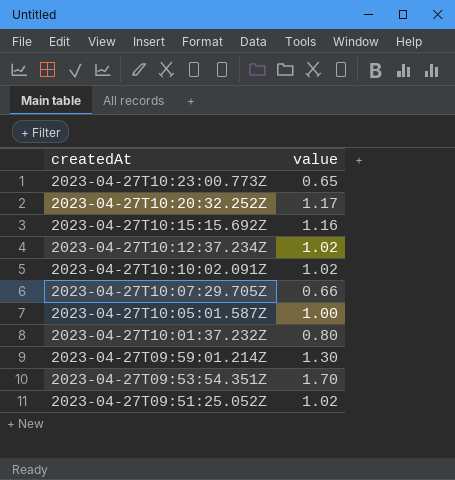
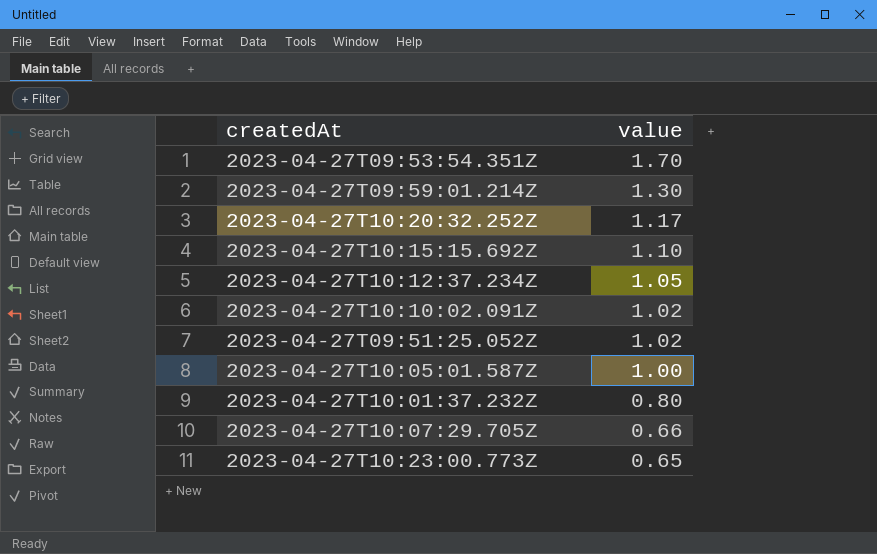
row order: createdAt descending -> value descending
2023-04-27T10:15:15.692Z | value: 1.16 -> 1.10
2023-04-27T10:12:37.234Z | value: 1.02 -> 1.05

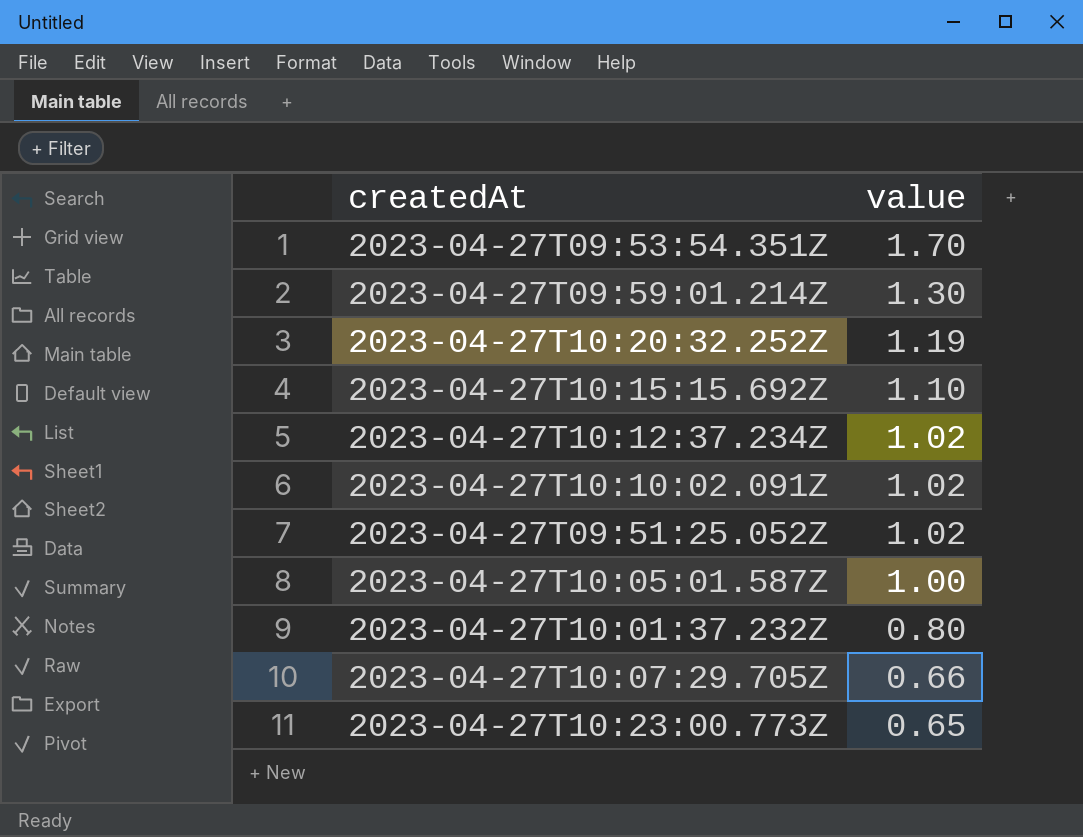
2023-04-27T10:20:32.252Z | value: 1.17 -> 1.19
2023-04-27T10:12:37.234Z | value: 1.05 -> 1.02

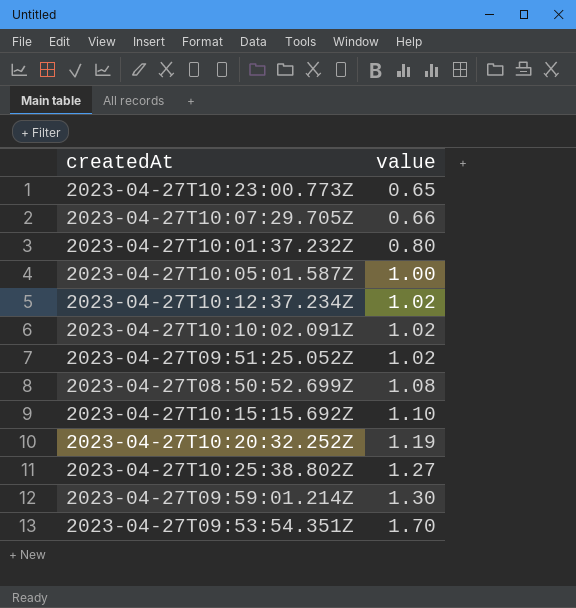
row order: value descending -> value ascending
row 2023-04-27T08:50:52.699Z: none -> 1.08
row 2023-04-27T10:25:38.802Z: none -> 1.27

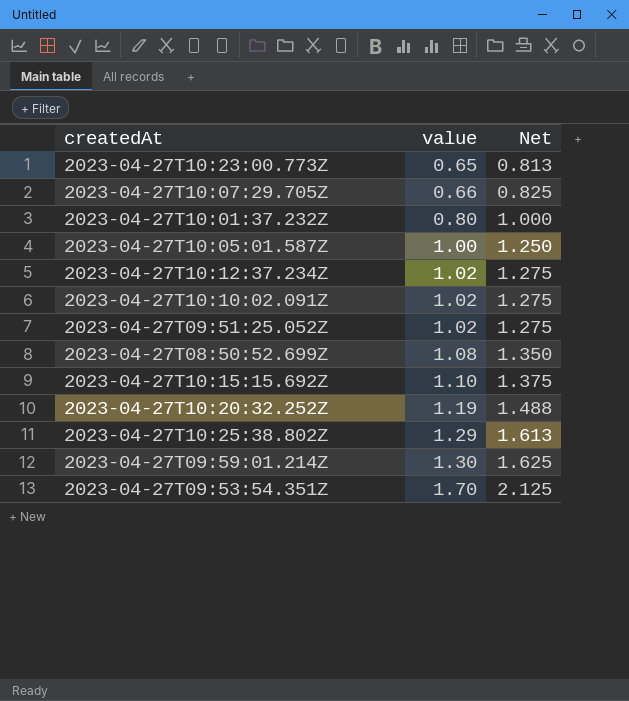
column Net | formula: none -> [value] * 1.25
2023-04-27T10:25:38.802Z | value: 1.27 -> 1.29

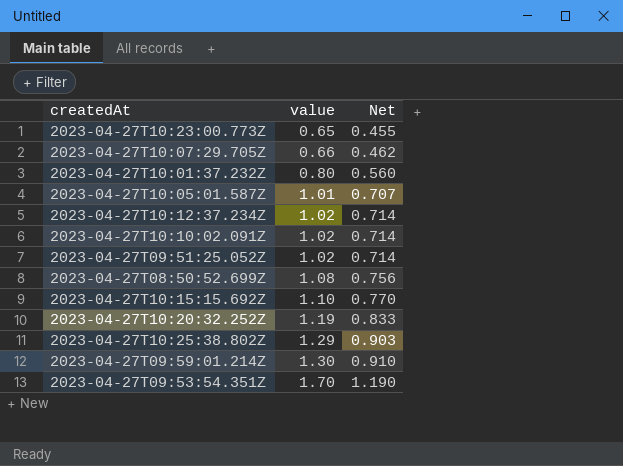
column Net | formula: [value] * 1.25 -> [value] * 0.7
2023-04-27T10:05:01.587Z | value: 1.00 -> 1.01

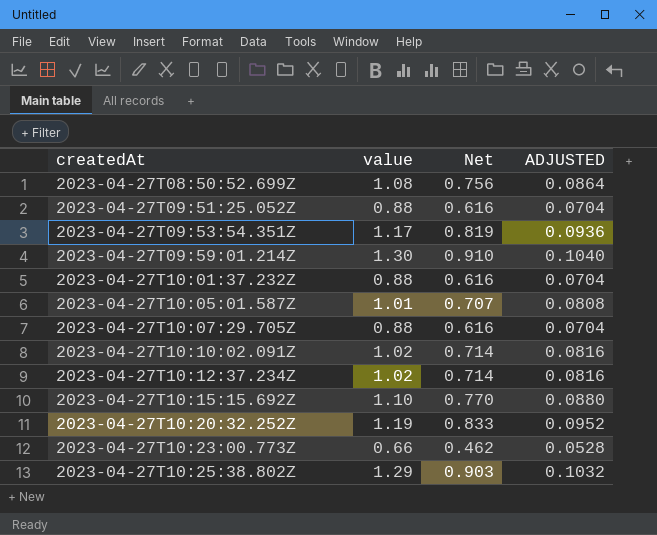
row order: value ascending -> createdAt ascending
column ADJUSTED | formula: none -> [value] * 0.08
2023-04-27T09:51:25.052Z | value: 1.02 -> 0.88
2023-04-27T09:51:25.052Z | Net: 0.714 -> 0.616
2023-04-27T09:53:54.351Z | value: 1.70 -> 1.17
2023-04-27T09:53:54.351Z | Net: 1.190 -> 0.819
2023-04-27T10:01:37.232Z | value: 0.80 -> 0.88
2023-04-27T10:01:37.232Z | Net: 0.560 -> 0.616
2023-04-27T10:07:29.705Z | value: 0.66 -> 0.88
2023-04-27T10:07:29.705Z | Net: 0.462 -> 0.616
2023-04-27T10:23:00.773Z | value: 0.65 -> 0.66
2023-04-27T10:23:00.773Z | Net: 0.455 -> 0.462

